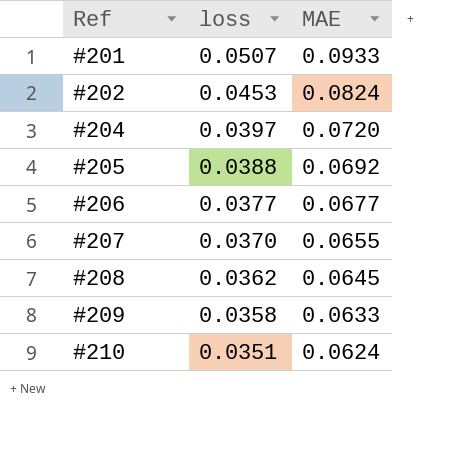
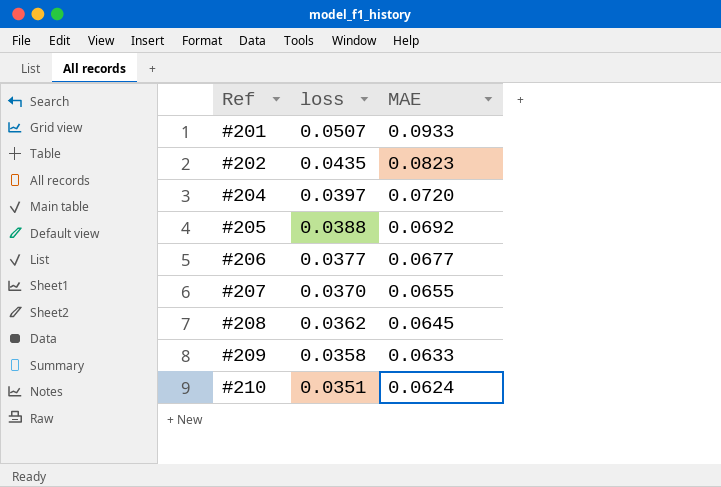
#202 | loss: 0.0453 -> 0.0435
#202 | MAE: 0.0824 -> 0.0823

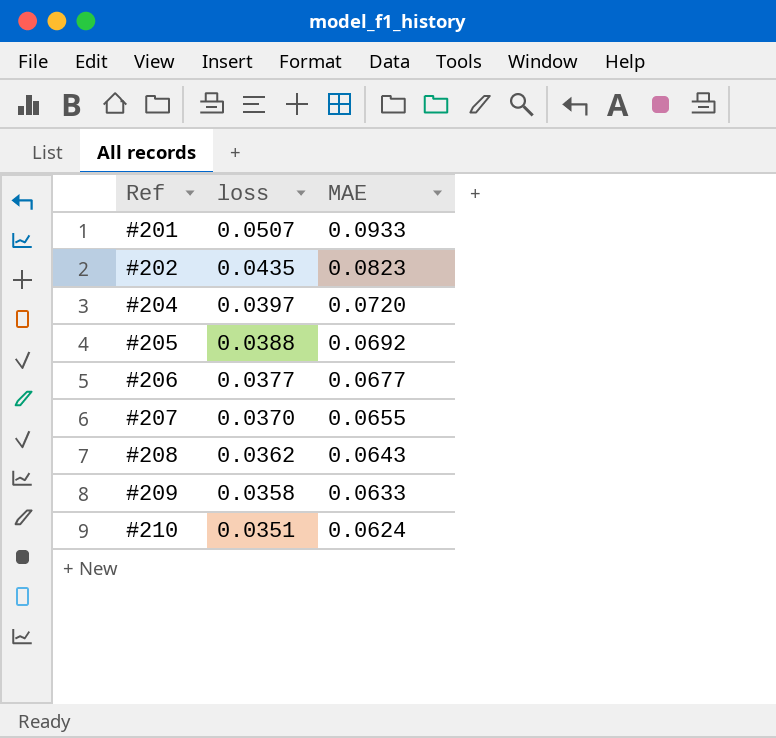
#208 | MAE: 0.0645 -> 0.0643

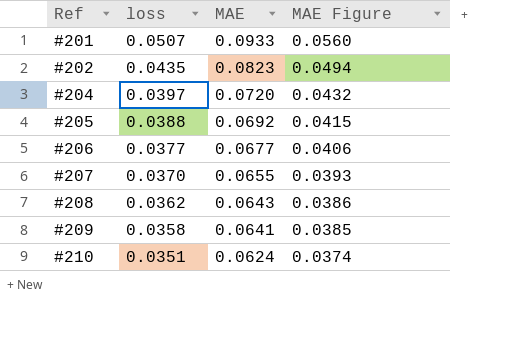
column MAE Figure | formula: none -> [MAE] * 0.6
#209 | MAE: 0.0633 -> 0.0641

